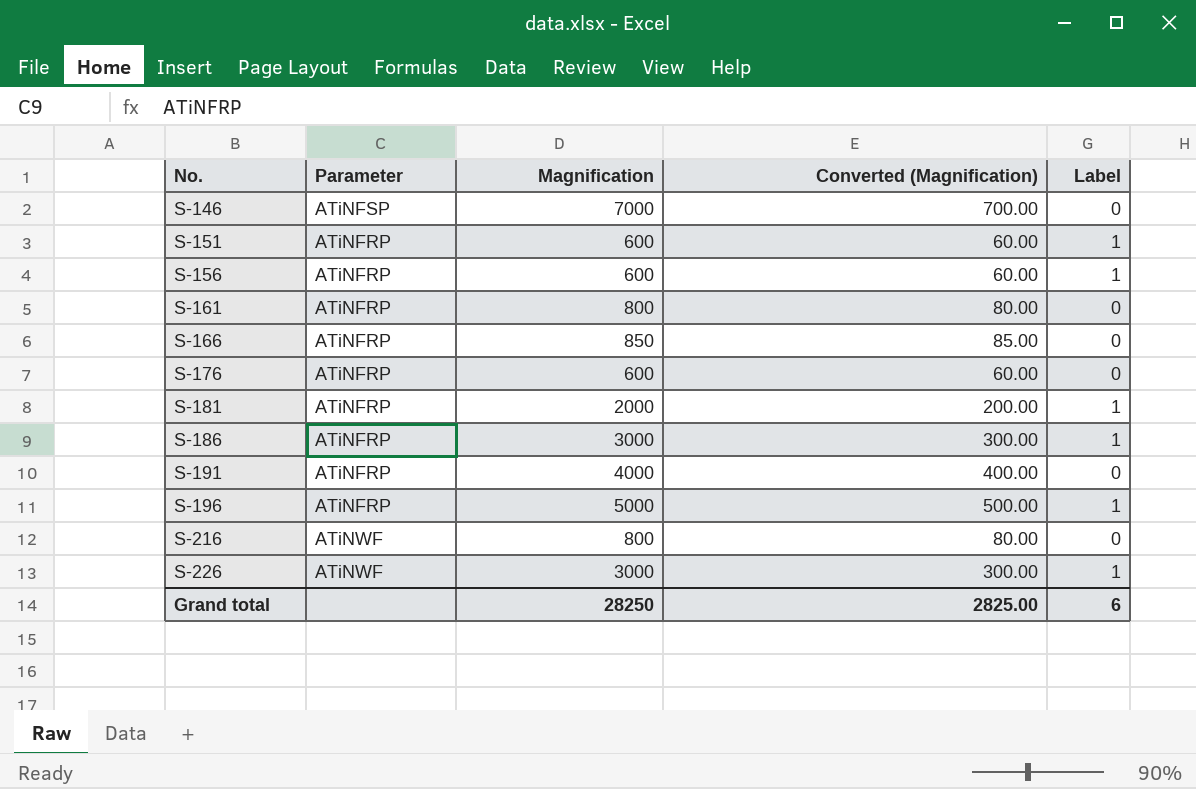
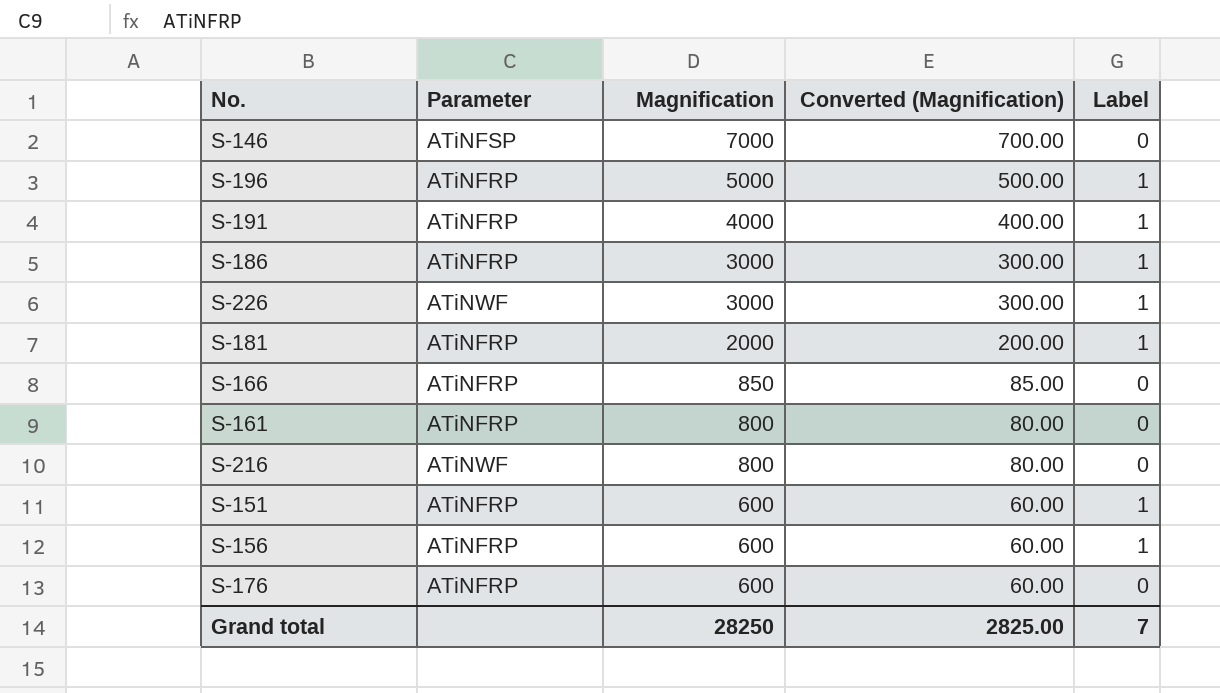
row order: No. ascending -> Magnification descending
S-191 | Label: 0 -> 1
Grand total | Label: 6 -> 7

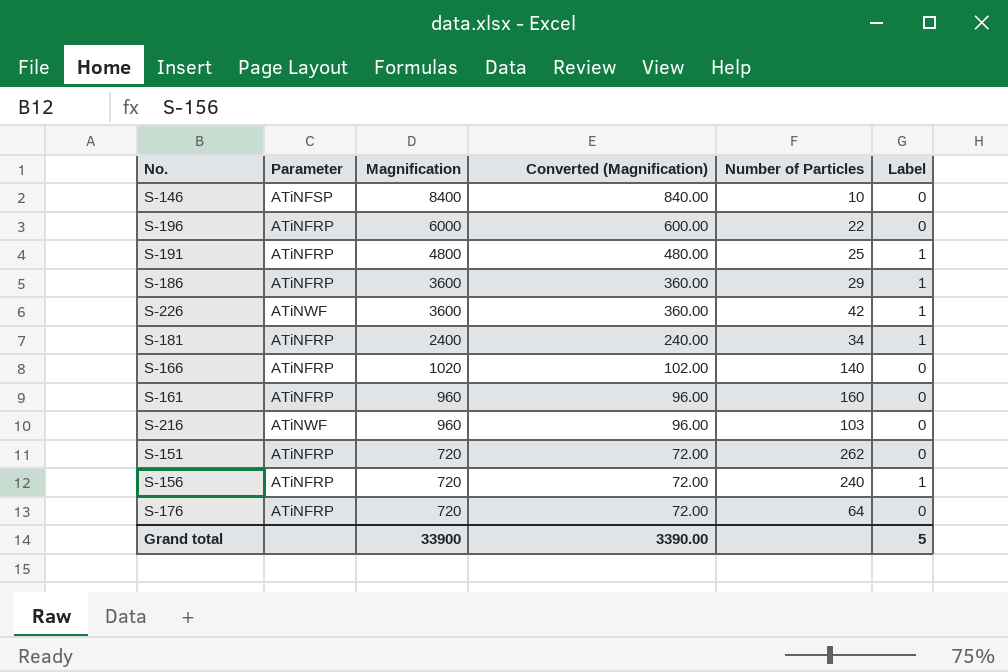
column Number of Particles | position: none -> 5
S-146 | Magnification: 7000 -> 8400
S-146 | Converted (Magnification): 700.00 -> 840.00
S-196 | Magnification: 5000 -> 6000
S-196 | Converted (Magnification): 500.00 -> 600.00
S-196 | Label: 1 -> 0
S-191 | Magnification: 4000 -> 4800
S-191 | Converted (Magnification): 400.00 -> 480.00
S-186 | Magnification: 3000 -> 3600
S-186 | Converted (Magnification): 300.00 -> 360.00
S-226 | Magnification: 3000 -> 3600
S-226 | Converted (Magnification): 300.00 -> 360.00
S-181 | Magnification: 2000 -> 2400
S-181 | Converted (Magnification): 200.00 -> 240.00
S-166 | Magnification: 850 -> 1020
S-166 | Converted (Magnification): 85.00 -> 102.00
S-161 | Magnification: 800 -> 960
S-161 | Converted (Magnification): 80.00 -> 96.00
S-216 | Magnification: 800 -> 960
S-216 | Converted (Magnification): 80.00 -> 96.00
S-151 | Magnification: 600 -> 720
S-151 | Converted (Magnification): 60.00 -> 72.00
S-151 | Label: 1 -> 0
S-156 | Magnification: 600 -> 720
S-156 | Converted (Magnification): 60.00 -> 72.00
S-176 | Magnification: 600 -> 720
S-176 | Converted (Magnification): 60.00 -> 72.00
Grand total | Magnification: 28250 -> 33900
Grand total | Converted (Magnification): 2825.00 -> 3390.00
Grand total | Label: 7 -> 5

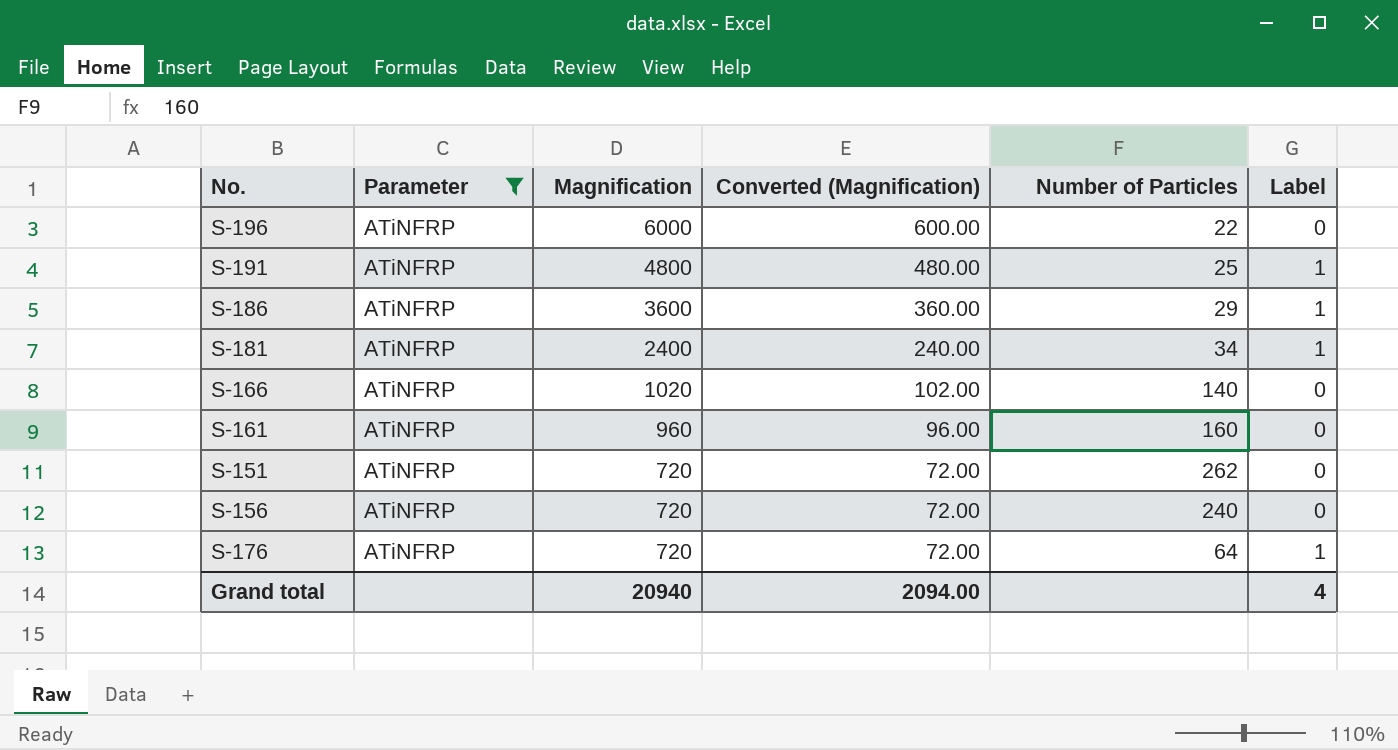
filter: none -> Parameter = ATiNFRP
S-156 | Label: 1 -> 0
S-176 | Label: 0 -> 1
Grand total | Magnification: 33900 -> 20940
Grand total | Converted (Magnification): 3390.00 -> 2094.00
Grand total | Label: 5 -> 4

